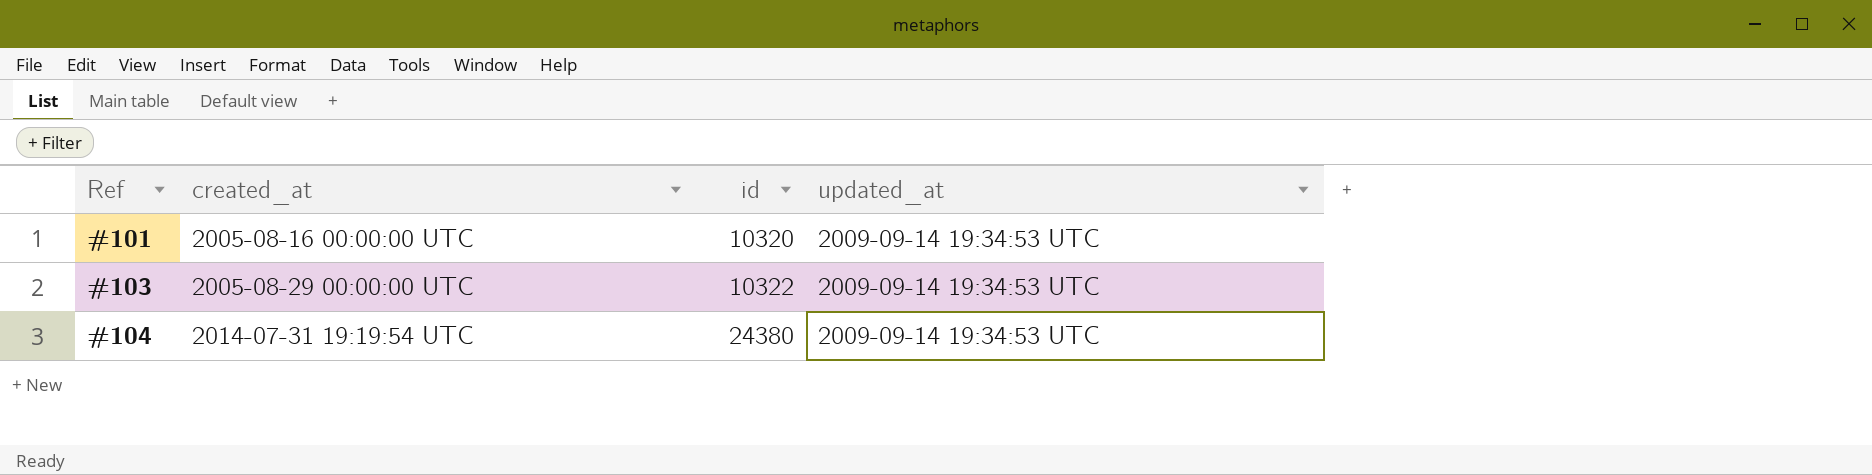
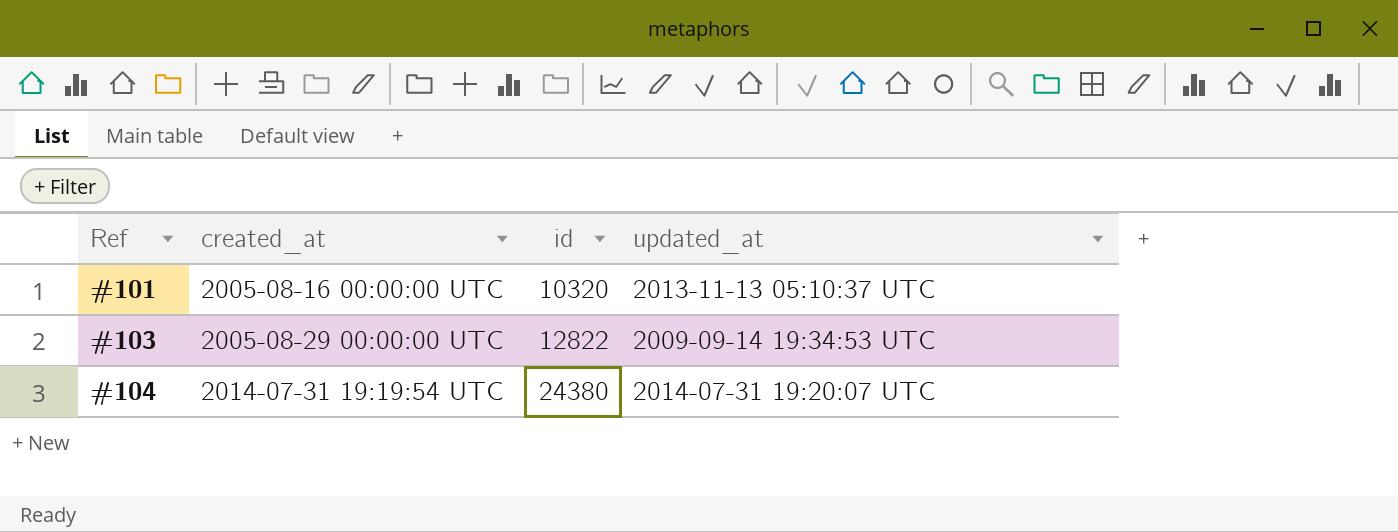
#101 | updated_at: 2009-09-14 19:34:53 UTC -> 2013-11-13 05:10:37 UTC
#103 | id: 10322 -> 12822
#104 | updated_at: 2009-09-14 19:34:53 UTC -> 2014-07-31 19:20:07 UTC

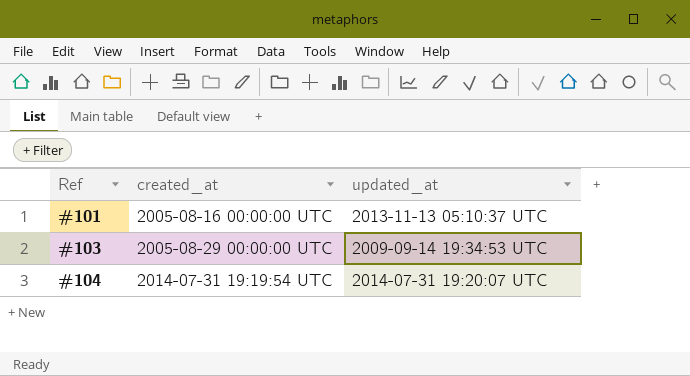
column id | position: 3 -> none

